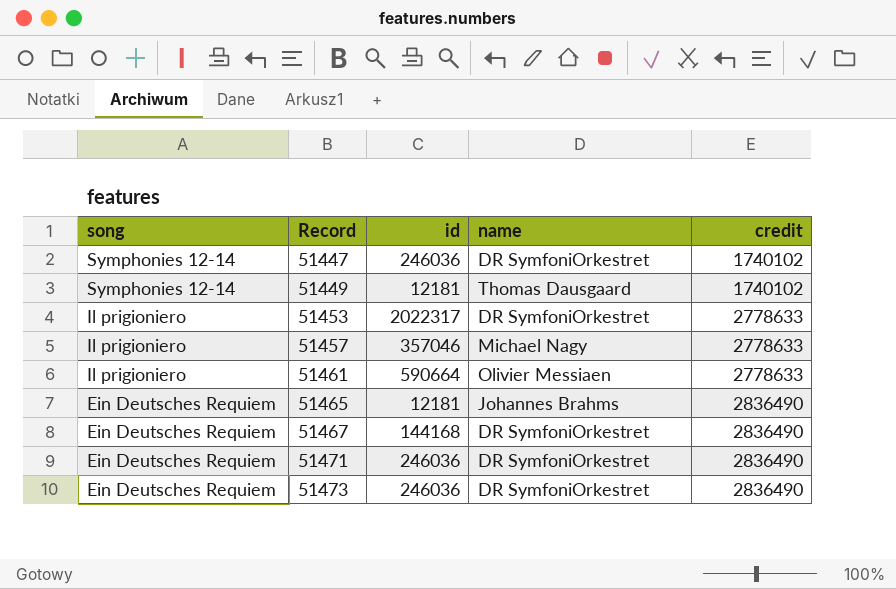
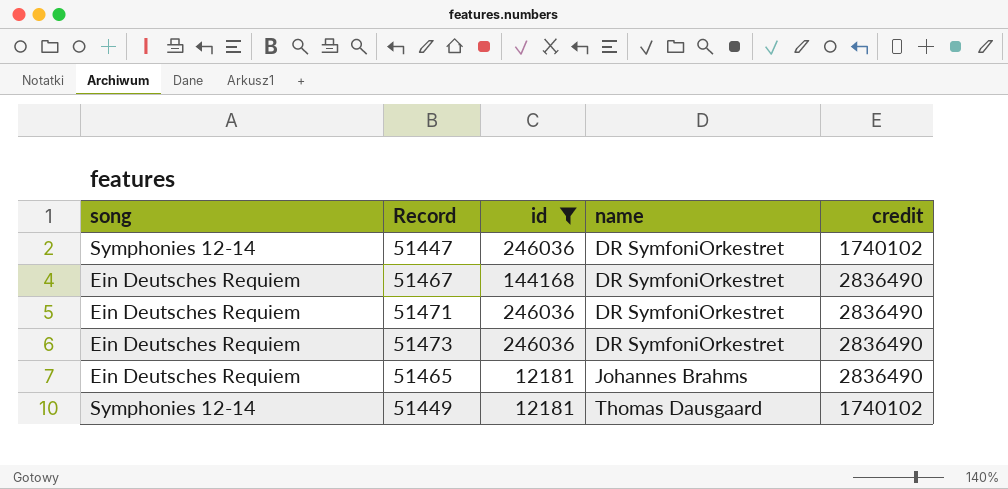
filter: none -> id <= 246036
row order: song descending -> name ascending

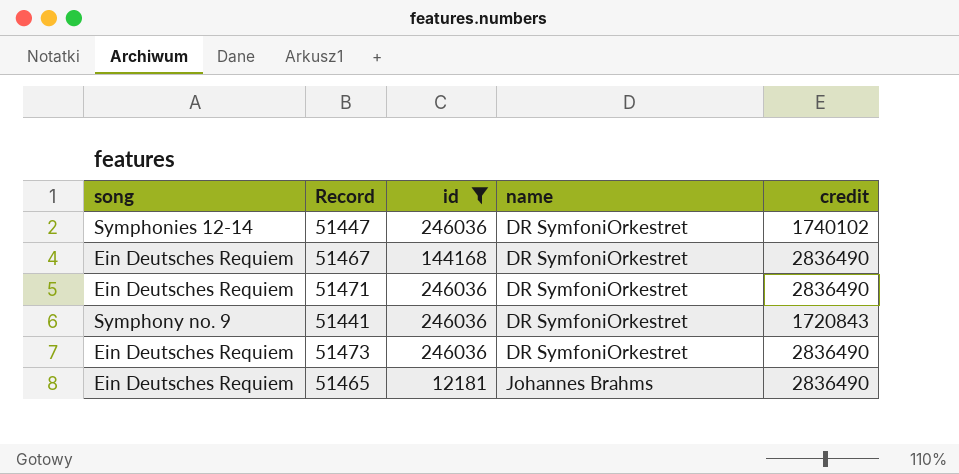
row 51449: Symphonies 12-14 | 12181 | Thomas Dausgaard | 1740102 -> none
row 51441: none -> Symphony no. 9 | 246036 | DR SymfoniOrkestret | 1720843

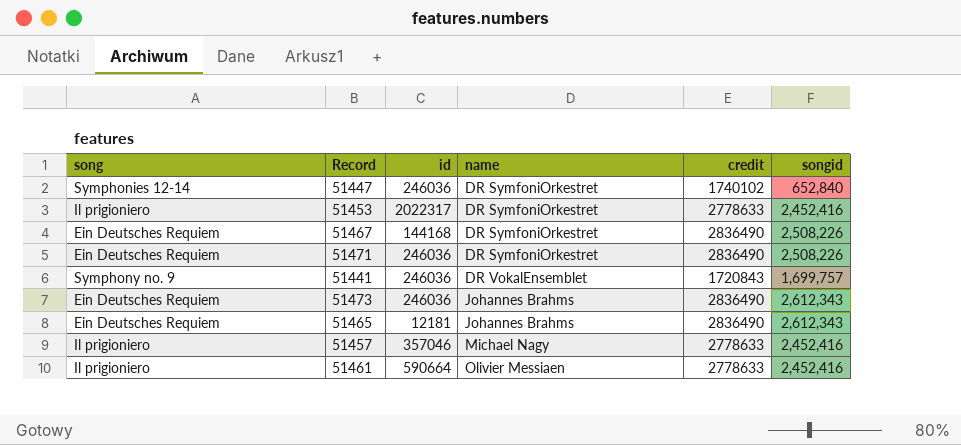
filter: id <= 246036 -> none
column songid | position: none -> 6
51441 | name: DR SymfoniOrkestret -> DR VokalEnsemblet
51473 | name: DR SymfoniOrkestret -> Johannes Brahms

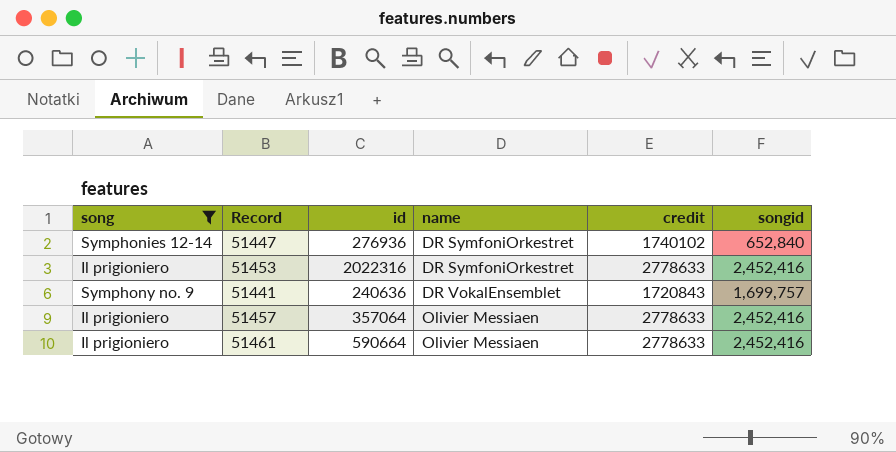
filter: none -> song != Ein Deutsches Requiem
51447 | id: 246036 -> 276936
51453 | id: 2022317 -> 2022316
51441 | id: 246036 -> 240636
51457 | id: 357046 -> 357064
51457 | name: Michael Nagy -> Olivier Messiaen

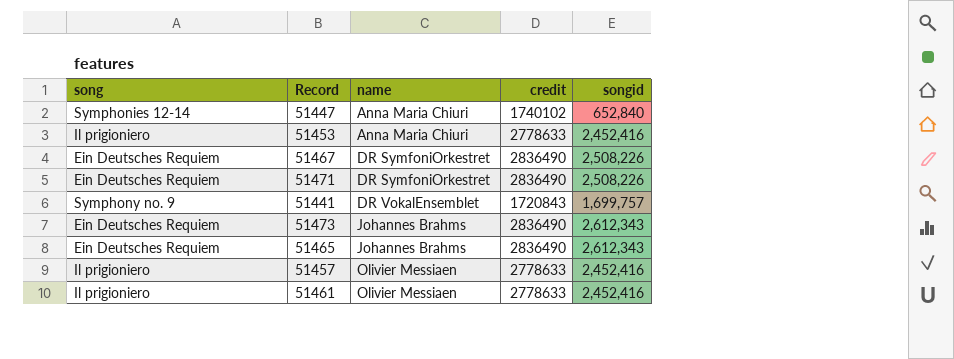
filter: song != Ein Deutsches Requiem -> none
column id | position: 3 -> none
51447 | name: DR SymfoniOrkestret -> Anna Maria Chiuri
51453 | name: DR SymfoniOrkestret -> Anna Maria Chiuri

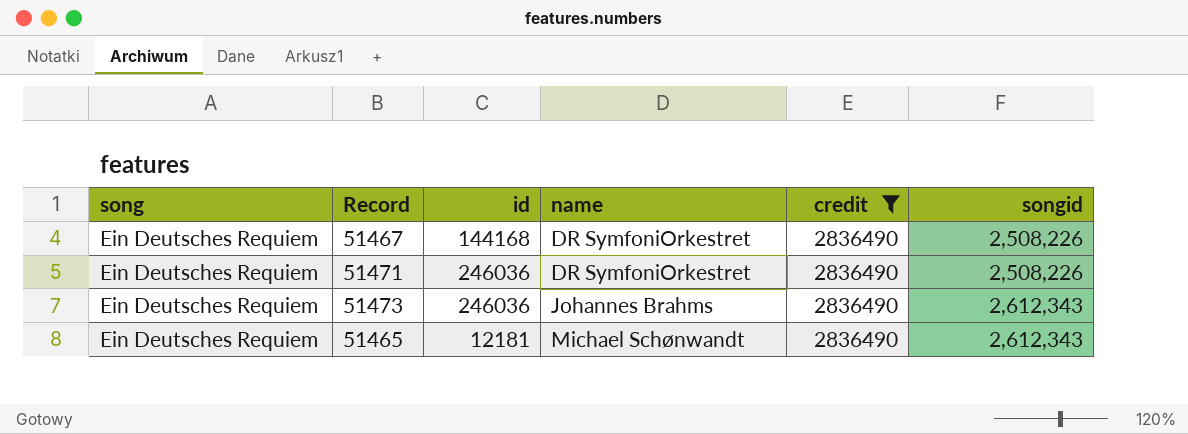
filter: none -> credit = 2836490
column id | position: none -> 3
51465 | name: Johannes Brahms -> Michael Schønwandt

